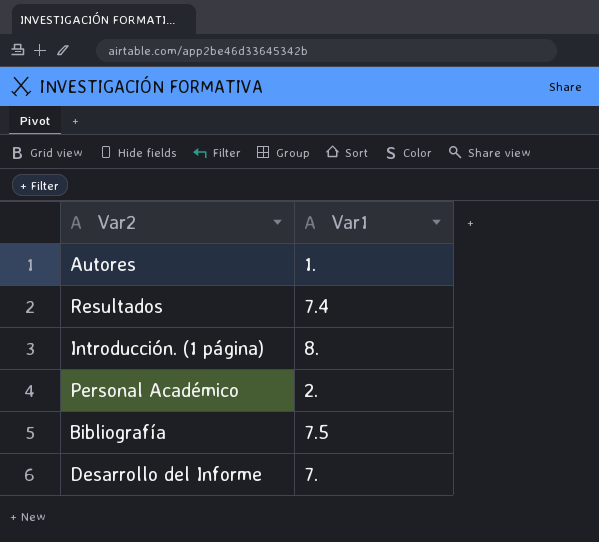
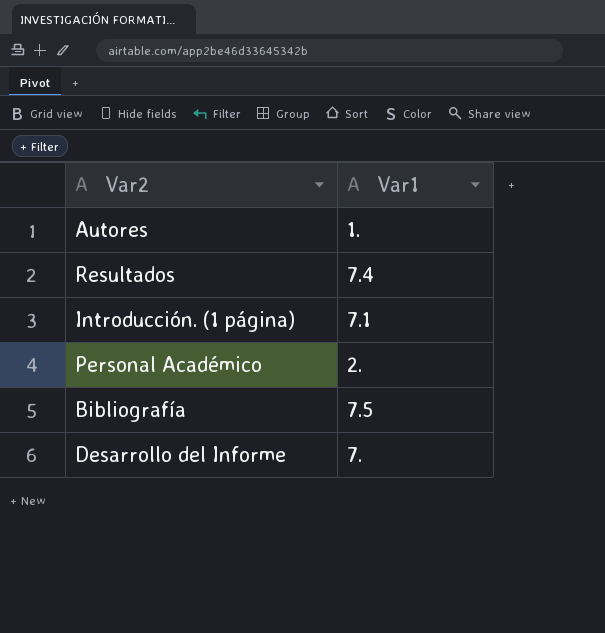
Introducción. (1 página) | Var1: 8. -> 7.1

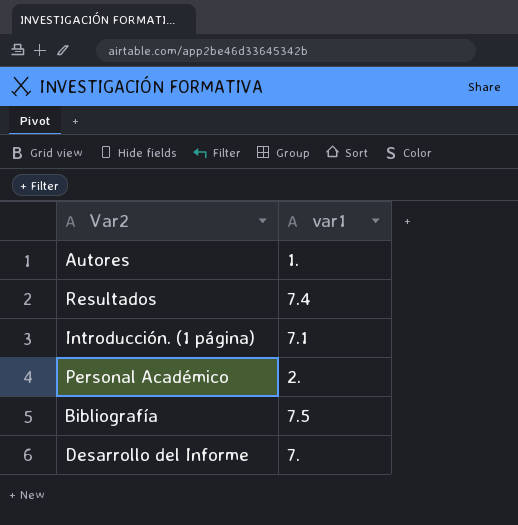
column name: Var1 -> var1

